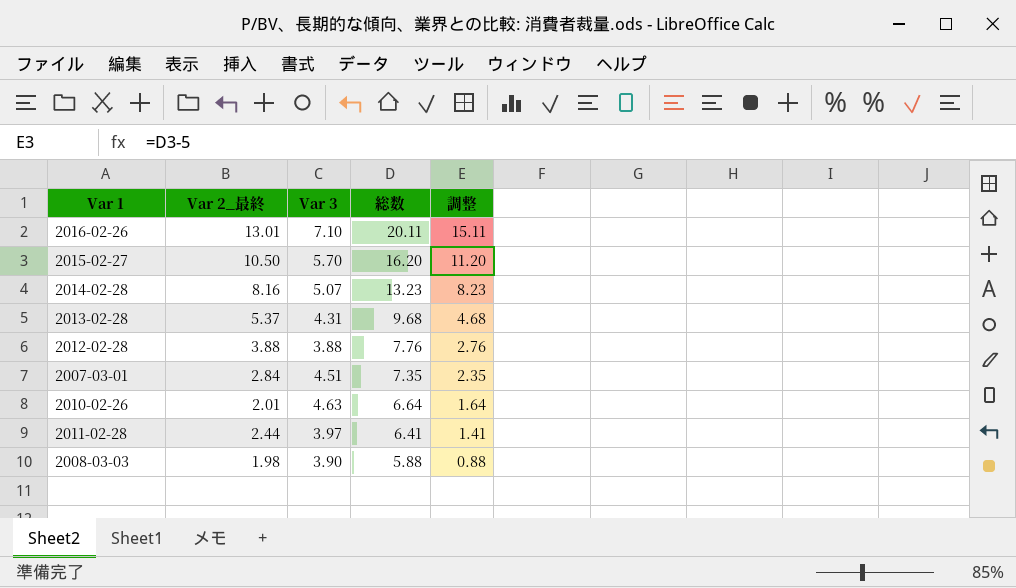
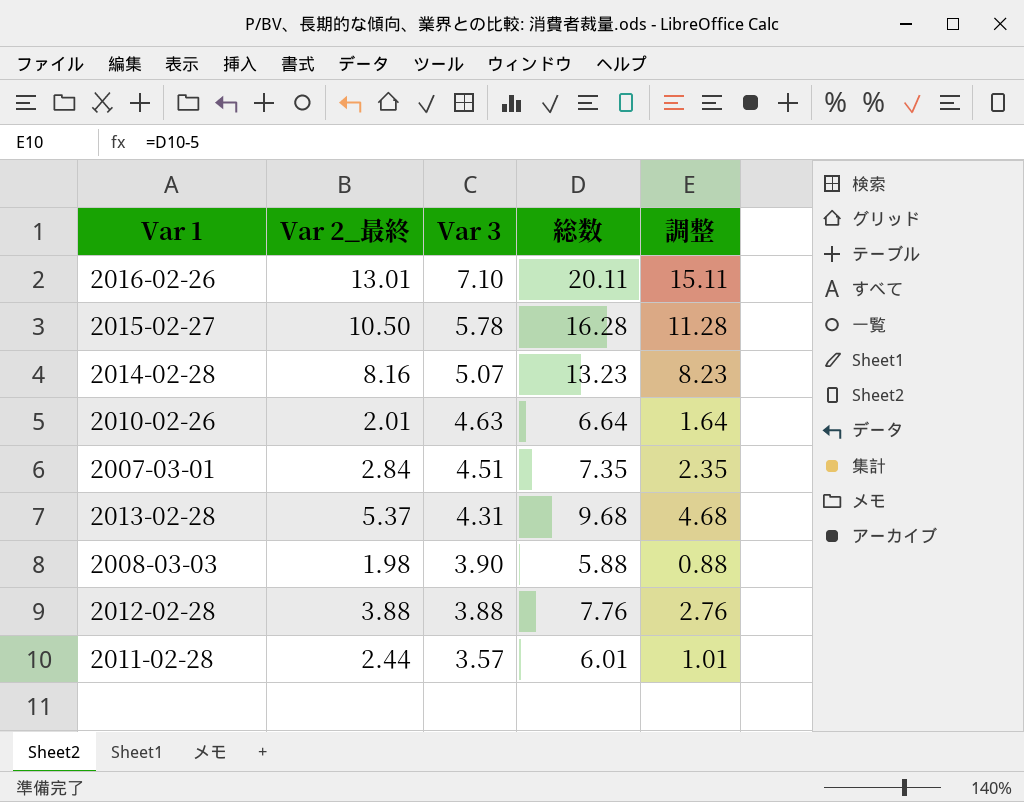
row order: 総数 descending -> Var 3 descending
2015-02-27 | Var 3: 5.70 -> 5.78
2015-02-27 | 総数: 16.20 -> 16.28
2015-02-27 | 調整: 11.20 -> 11.28
2011-02-28 | Var 3: 3.97 -> 3.57
2011-02-28 | 総数: 6.41 -> 6.01
2011-02-28 | 調整: 1.41 -> 1.01

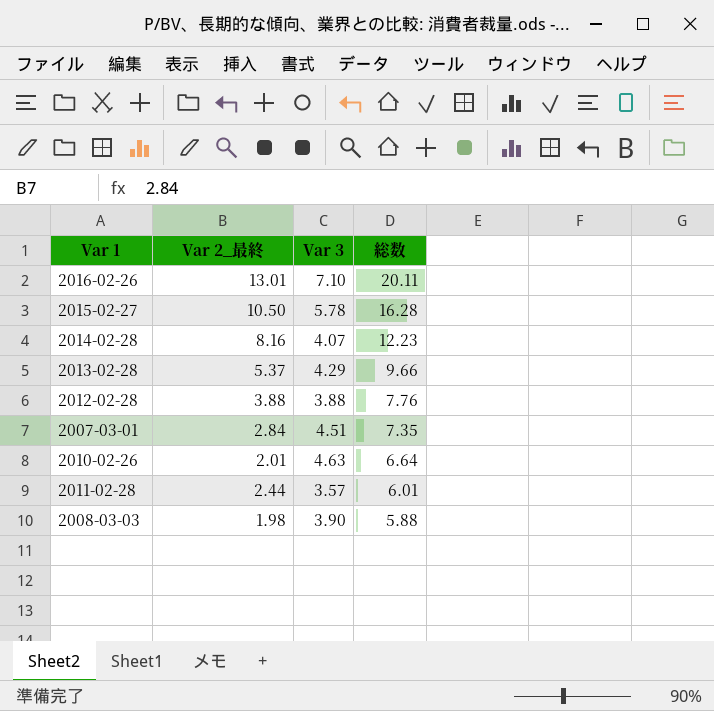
row order: Var 3 descending -> 総数 descending
column 調整 | formula: [総数] - 5 -> none
2014-02-28 | Var 3: 5.07 -> 4.07
2014-02-28 | 総数: 13.23 -> 12.23
2013-02-28 | Var 3: 4.31 -> 4.29
2013-02-28 | 総数: 9.68 -> 9.66

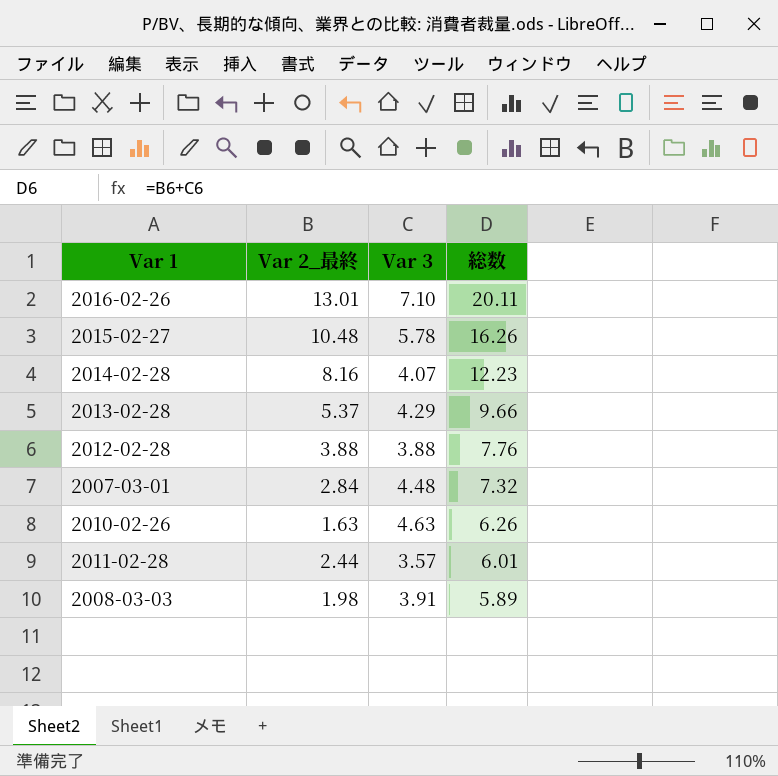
2015-02-27 | Var 2_最終: 10.50 -> 10.48
2015-02-27 | 総数: 16.28 -> 16.26
2007-03-01 | Var 3: 4.51 -> 4.48
2007-03-01 | 総数: 7.35 -> 7.32
2010-02-26 | Var 2_最終: 2.01 -> 1.63
2010-02-26 | 総数: 6.64 -> 6.26
2008-03-03 | Var 3: 3.90 -> 3.91
2008-03-03 | 総数: 5.88 -> 5.89

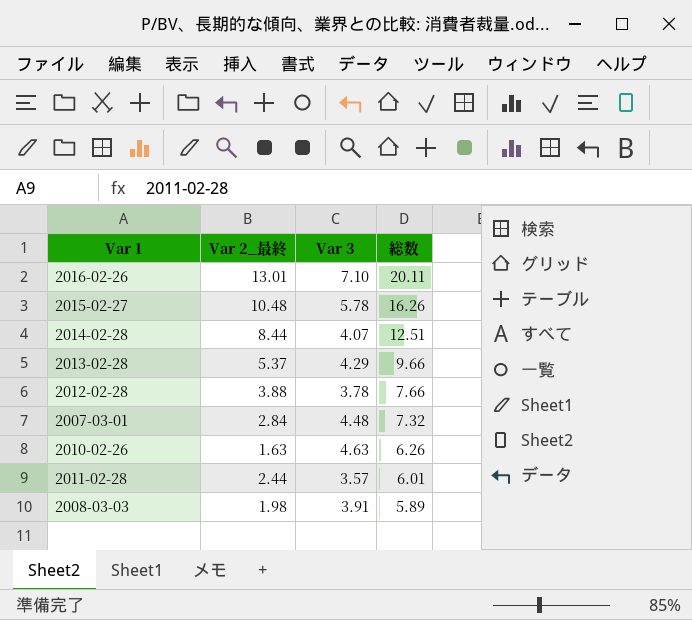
2014-02-28 | Var 2_最終: 8.16 -> 8.44
2014-02-28 | 総数: 12.23 -> 12.51
2012-02-28 | Var 3: 3.88 -> 3.78
2012-02-28 | 総数: 7.76 -> 7.66

